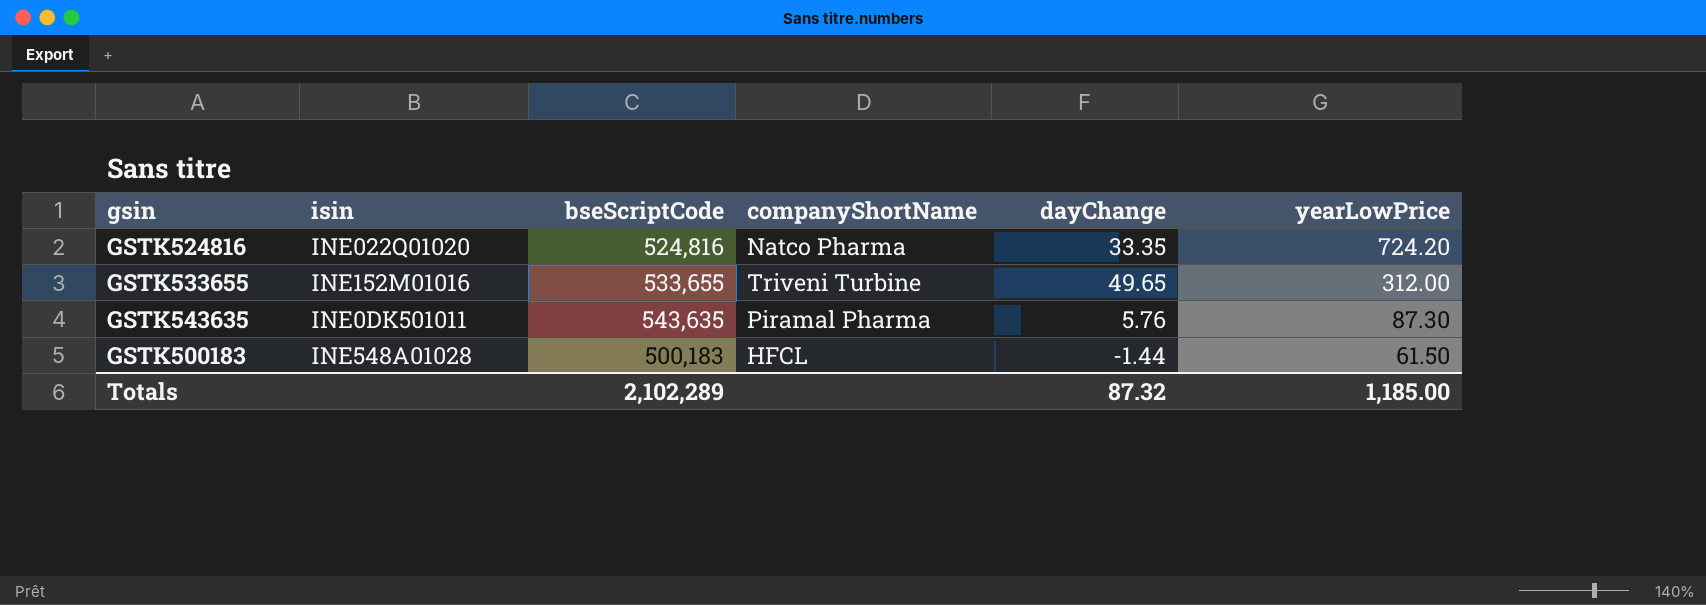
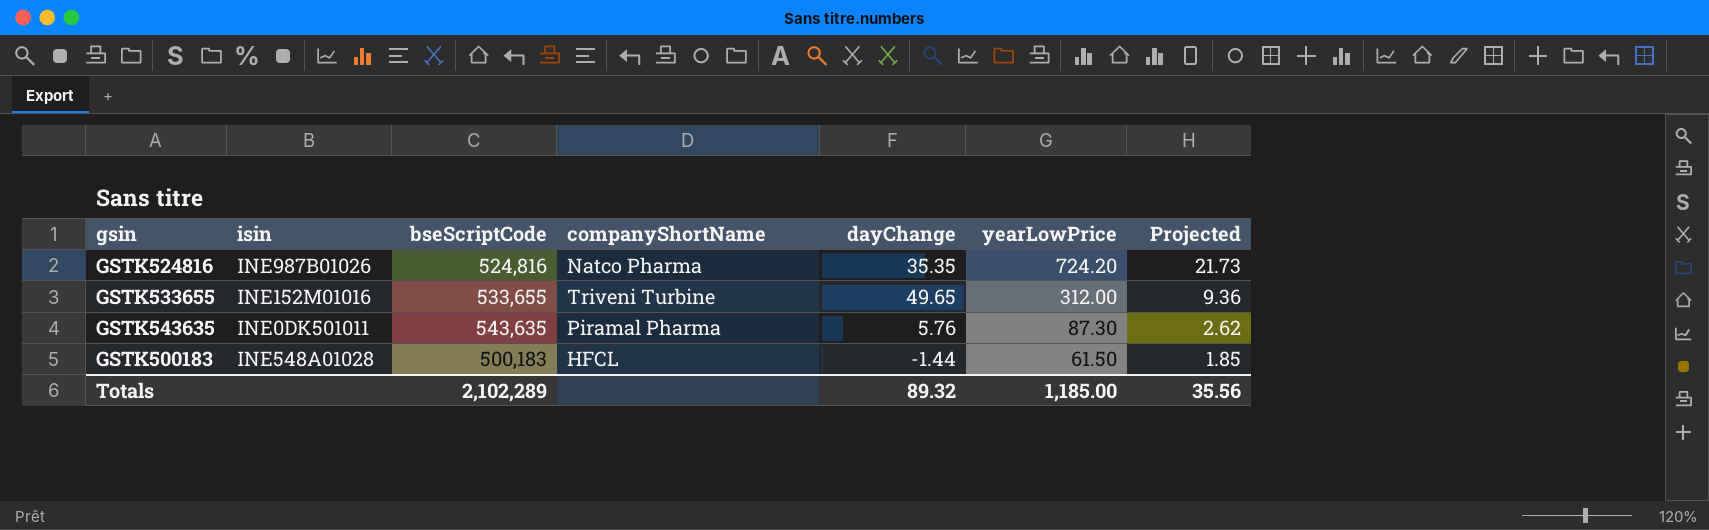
column Projected | formula: none -> [yearLowPrice] * 0.03
GSTK524816 | isin: INE022Q01020 -> INE987B01026
GSTK524816 | dayChange: 33.35 -> 35.35
Totals | dayChange: 87.32 -> 89.32

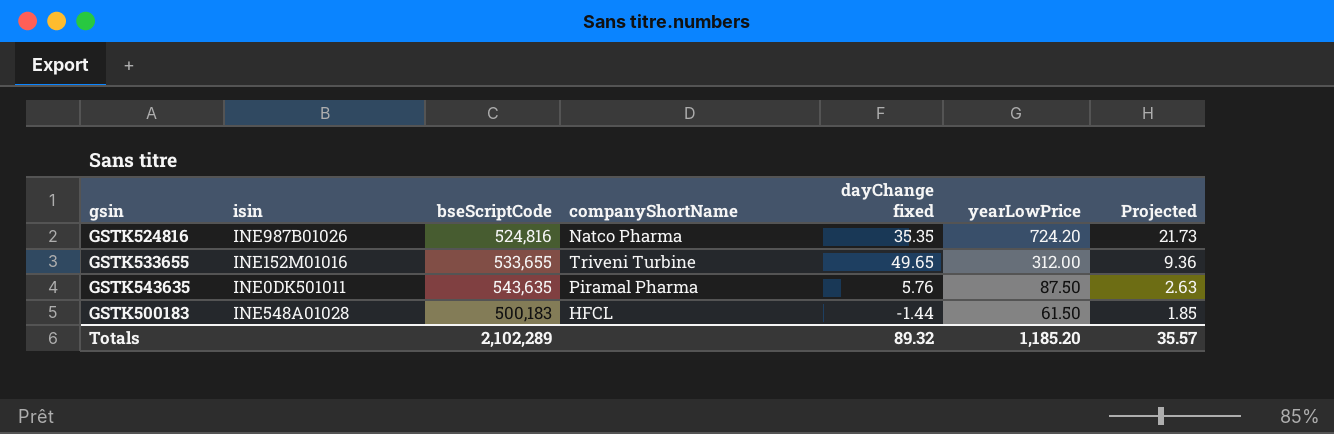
column name: dayChange -> dayChange fixed
GSTK543635 | yearLowPrice: 87.30 -> 87.50
GSTK543635 | Projected: 2.62 -> 2.63
Totals | yearLowPrice: 1,185.00 -> 1,185.20
Totals | Projected: 35.56 -> 35.57

